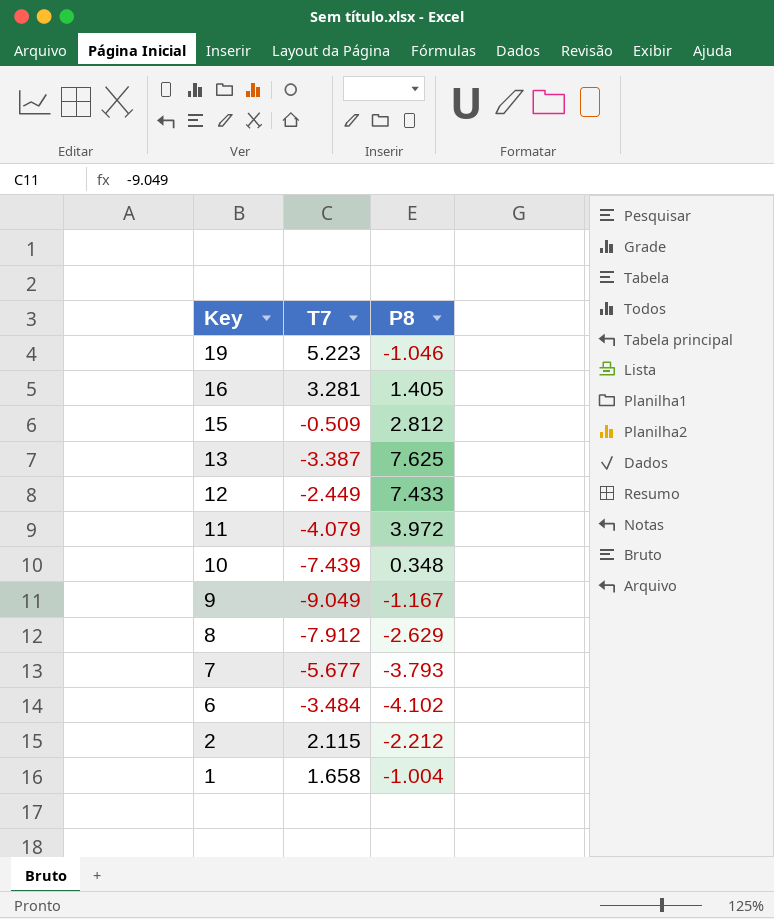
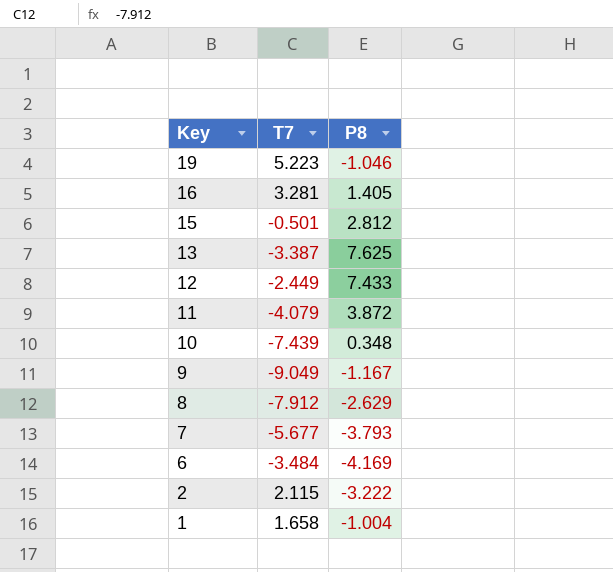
15 | T7: -0.509 -> -0.501
11 | P8: 3.972 -> 3.872
6 | P8: -4.102 -> -4.169
2 | P8: -2.212 -> -3.222

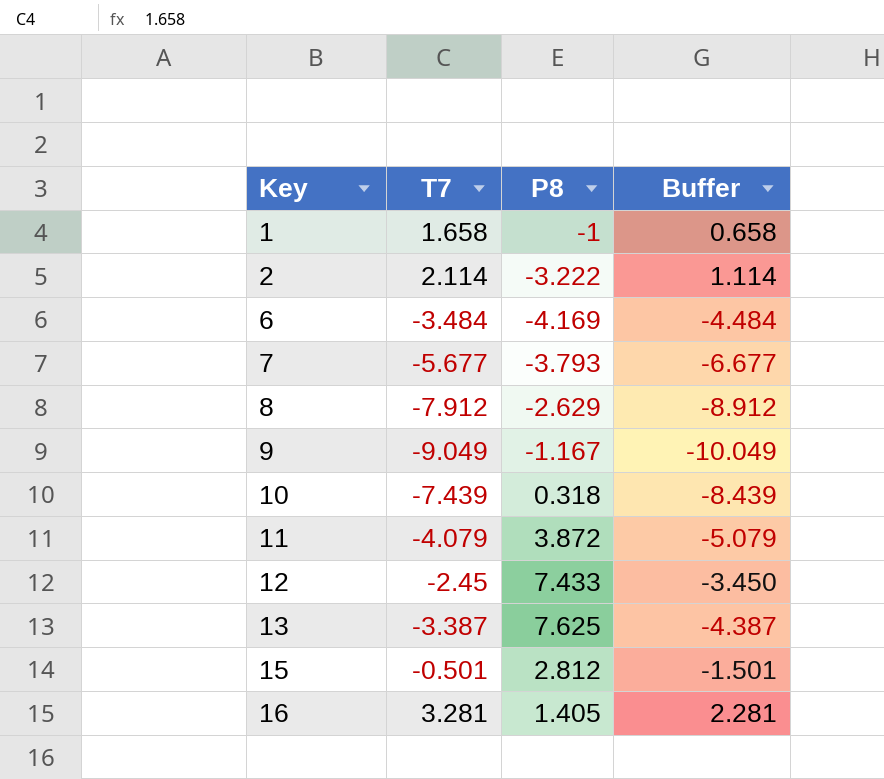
row order: Key descending -> Key ascending
column Buffer | formula: none -> [T7] - 1
row 19: 5.223 | -1.046 -> none
1 | P8: -1.004 -> -1
2 | T7: 2.115 -> 2.114
10 | P8: 0.348 -> 0.318
12 | T7: -2.449 -> -2.45

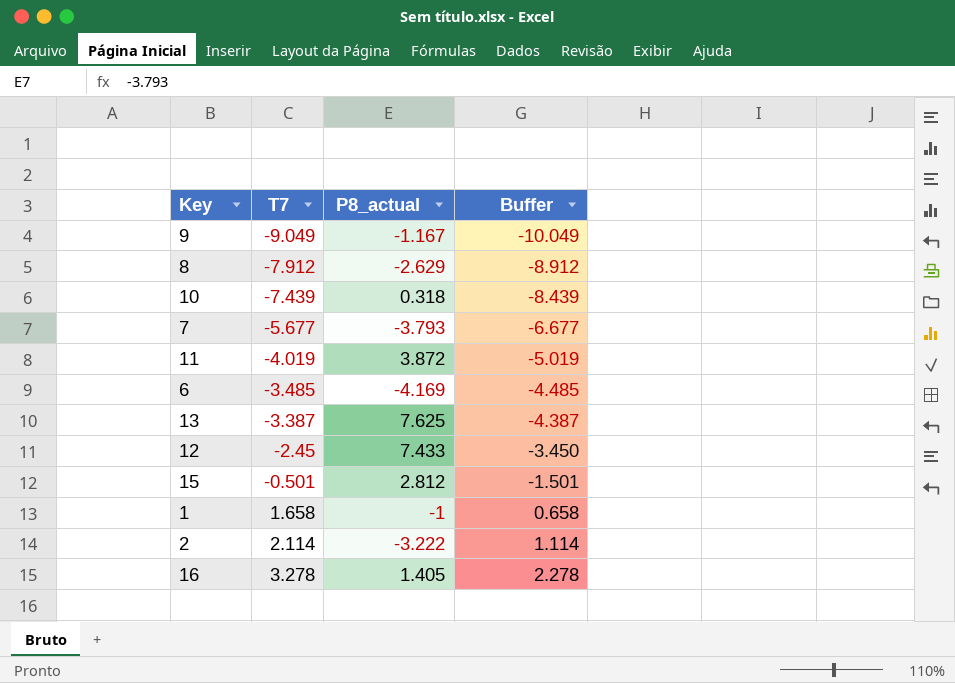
row order: Key ascending -> T7 ascending
column name: P8 -> P8_actual
11 | T7: -4.079 -> -4.019
11 | Buffer: -5.079 -> -5.019
6 | T7: -3.484 -> -3.485
6 | Buffer: -4.484 -> -4.485
16 | T7: 3.281 -> 3.278
16 | Buffer: 2.281 -> 2.278

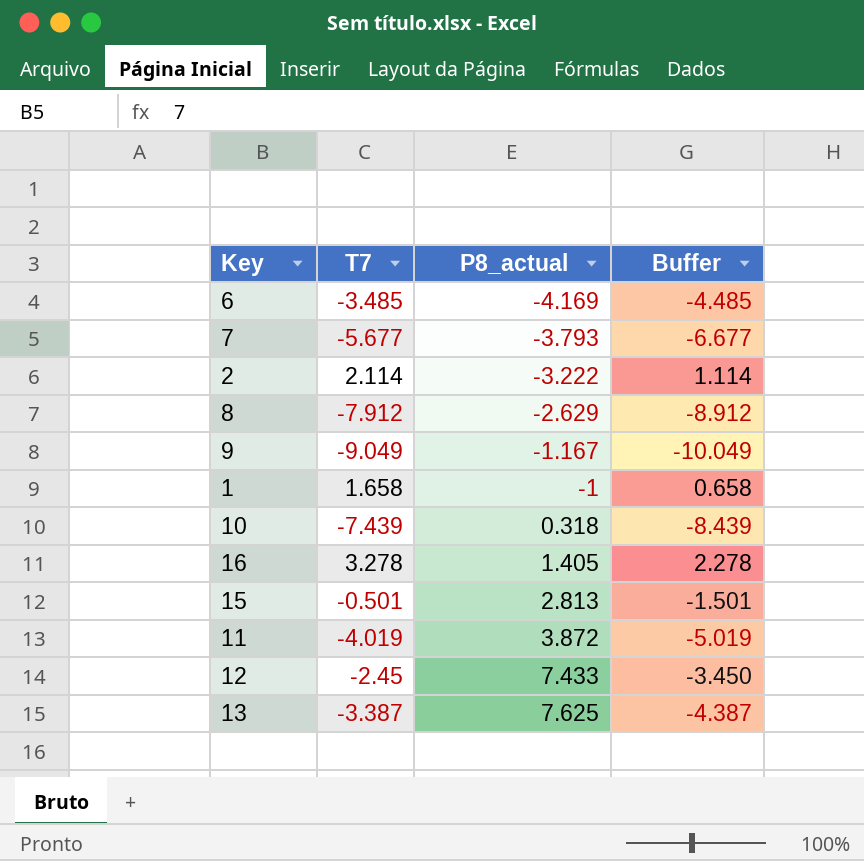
row order: T7 ascending -> P8_actual ascending
15 | P8_actual: 2.812 -> 2.813

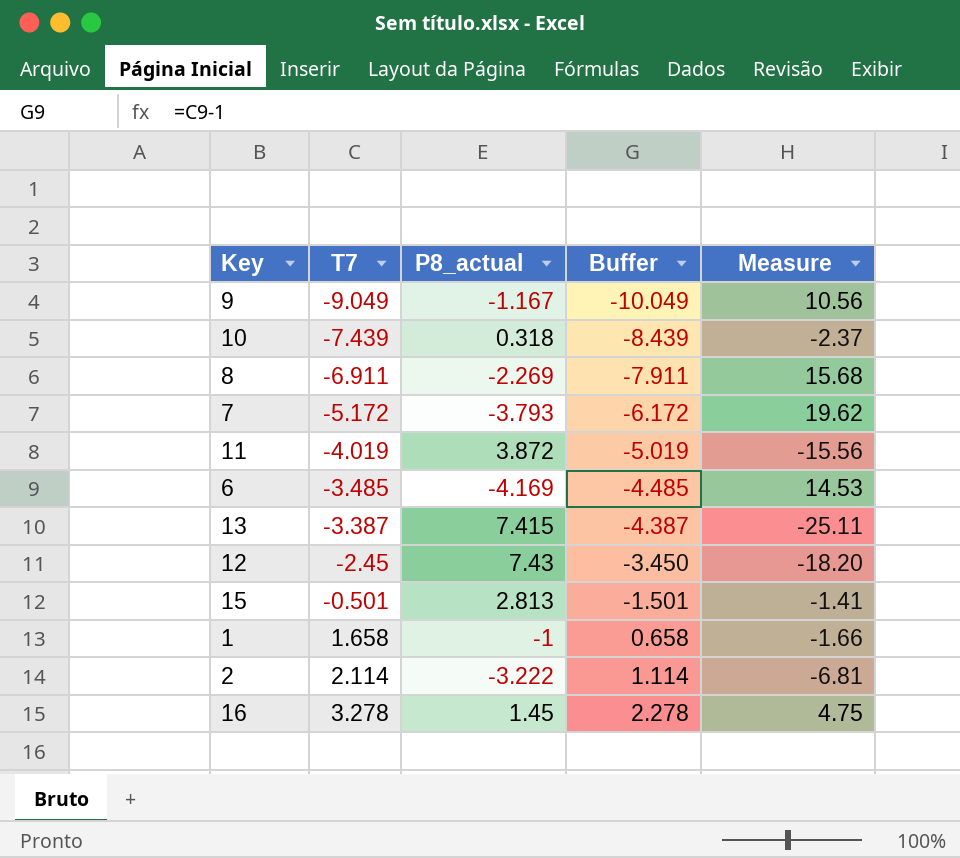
row order: P8_actual ascending -> T7 ascending
column Measure | formula: none -> [T7] * [P8_actual]
8 | T7: -7.912 -> -6.911
8 | P8_actual: -2.629 -> -2.269
8 | Buffer: -8.912 -> -7.911
7 | T7: -5.677 -> -5.172
7 | Buffer: -6.677 -> -6.172
13 | P8_actual: 7.625 -> 7.415
12 | P8_actual: 7.433 -> 7.43
16 | P8_actual: 1.405 -> 1.45

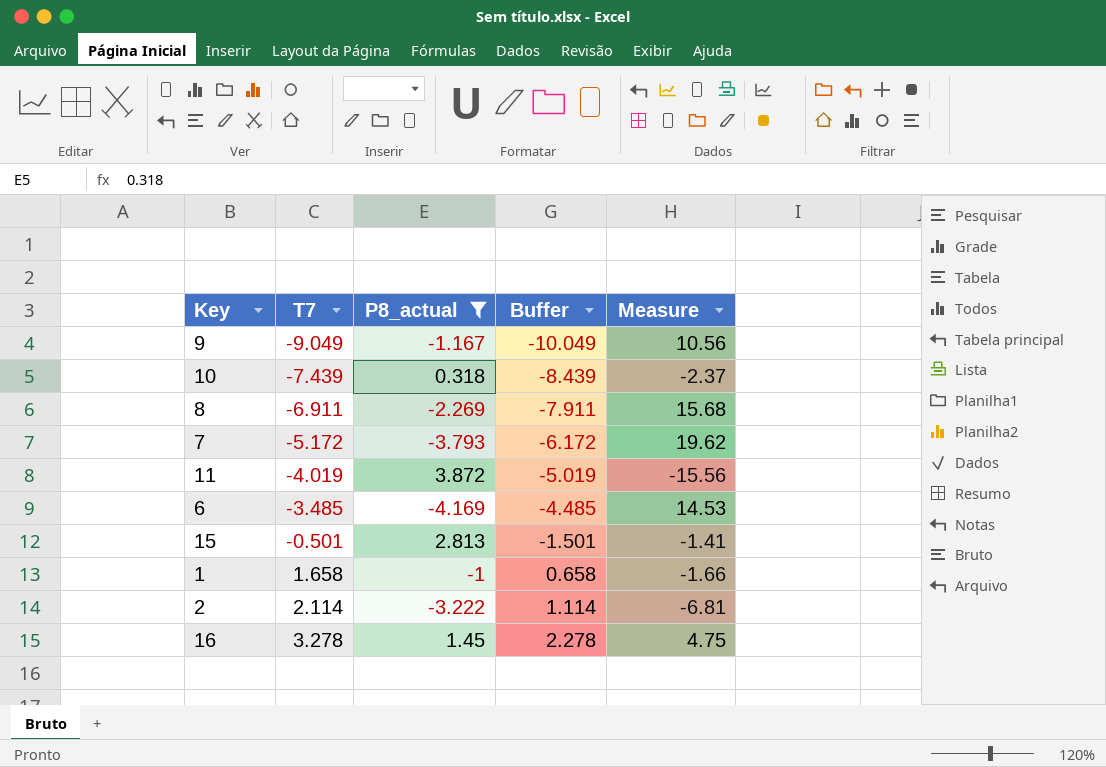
filter: none -> P8_actual <= 3.872

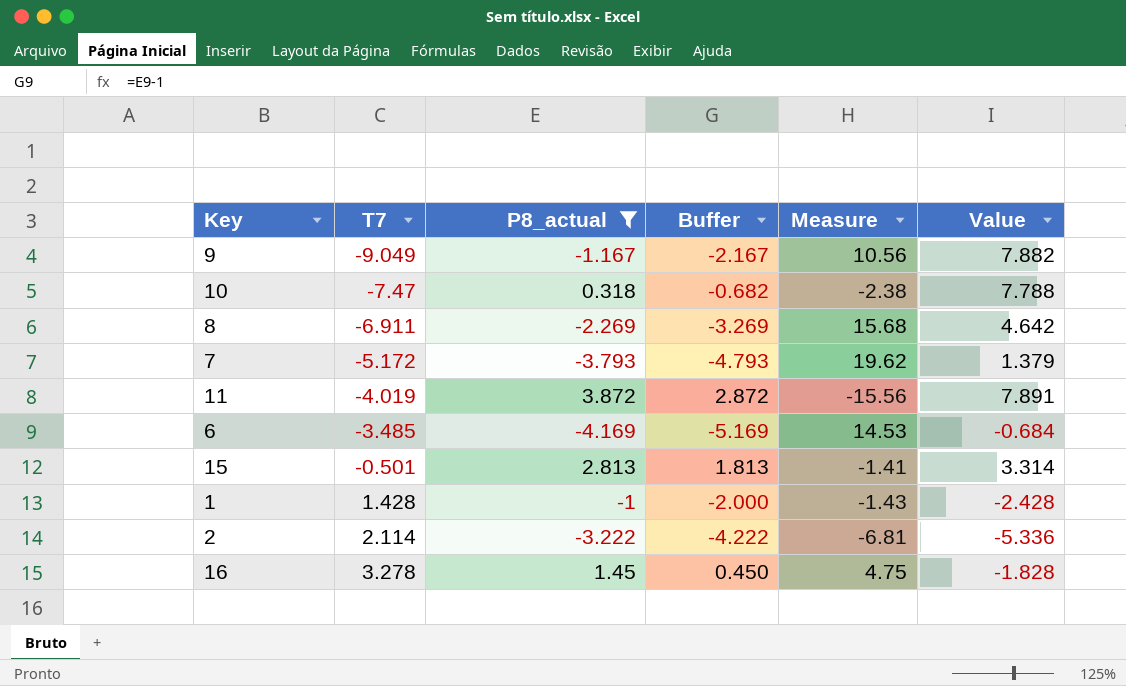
column Buffer | formula: [T7] - 1 -> [P8_actual] - 1
column Value | formula: none -> [P8_actual] - [T7]
10 | T7: -7.439 -> -7.47
10 | Measure: -2.37 -> -2.38
1 | T7: 1.658 -> 1.428
1 | Measure: -1.66 -> -1.43

